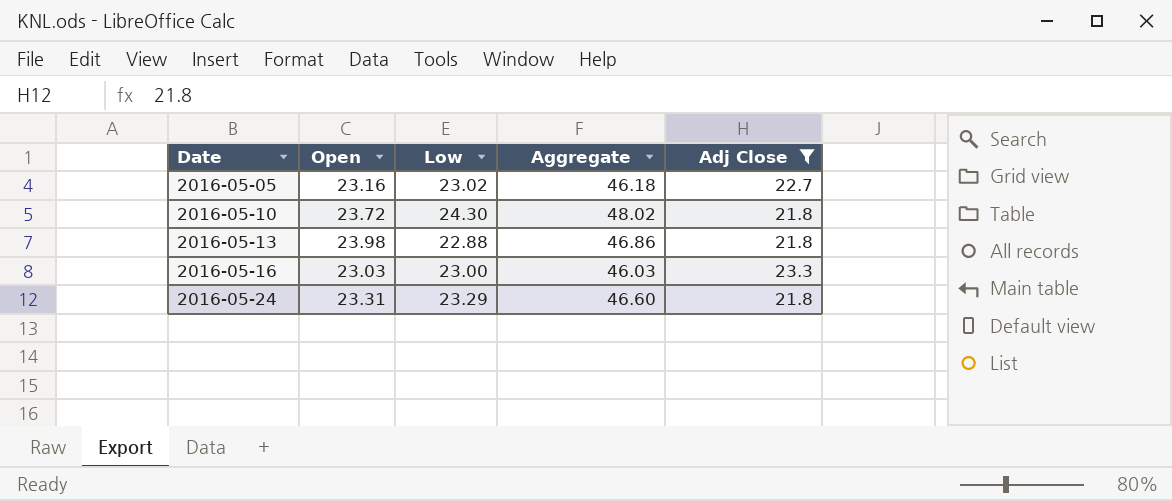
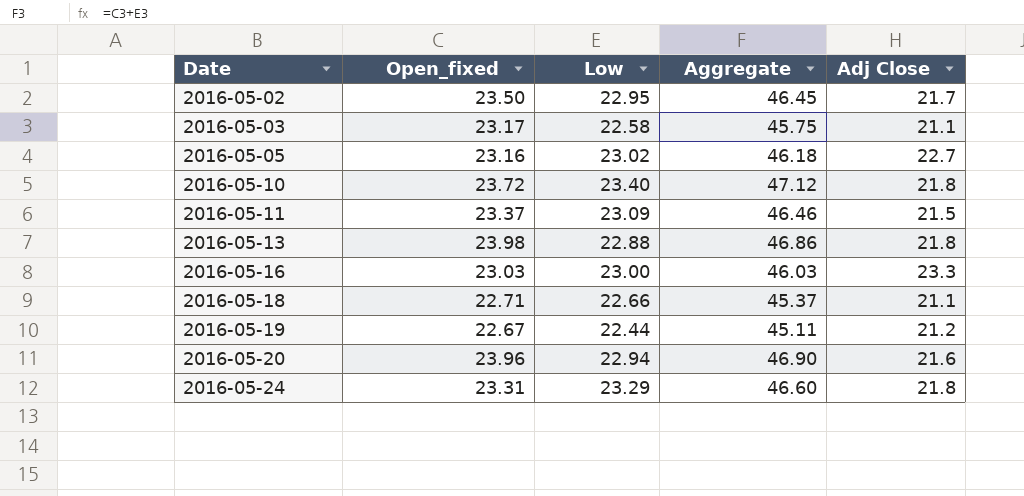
filter: Adj Close >= 21.8 -> none
column name: Open -> Open_fixed
2016-05-10 | Low: 24.30 -> 23.40
2016-05-10 | Aggregate: 48.02 -> 47.12

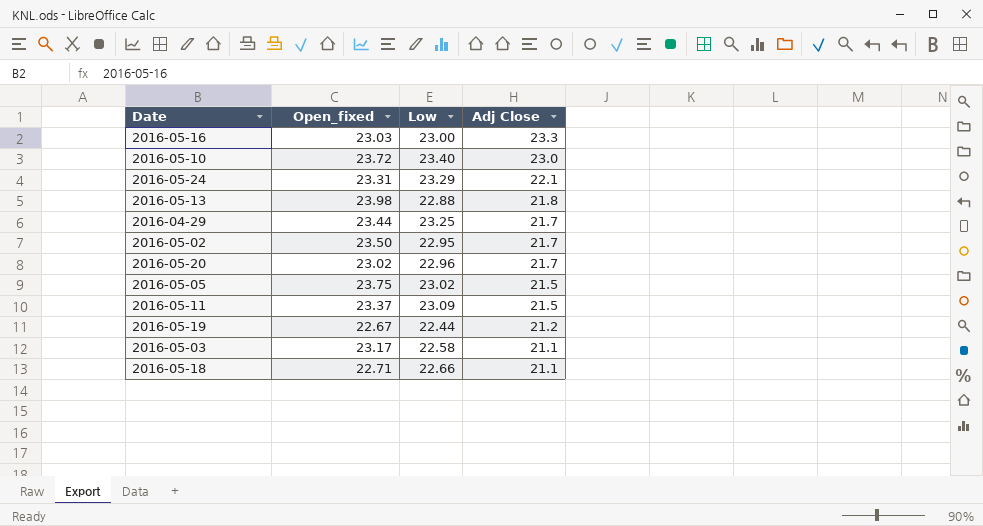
row order: Date ascending -> Adj Close descending
column Aggregate | formula: [Open_fixed] + [Low] -> none
2016-05-10 | Adj Close: 21.8 -> 23.0
2016-05-24 | Adj Close: 21.8 -> 22.1
row 2016-04-29: none -> 23.44 | 23.25 | 21.7
2016-05-20 | Open_fixed: 23.96 -> 23.02
2016-05-20 | Low: 22.94 -> 22.96
2016-05-20 | Adj Close: 21.6 -> 21.7
2016-05-05 | Open_fixed: 23.16 -> 23.75
2016-05-05 | Adj Close: 22.7 -> 21.5

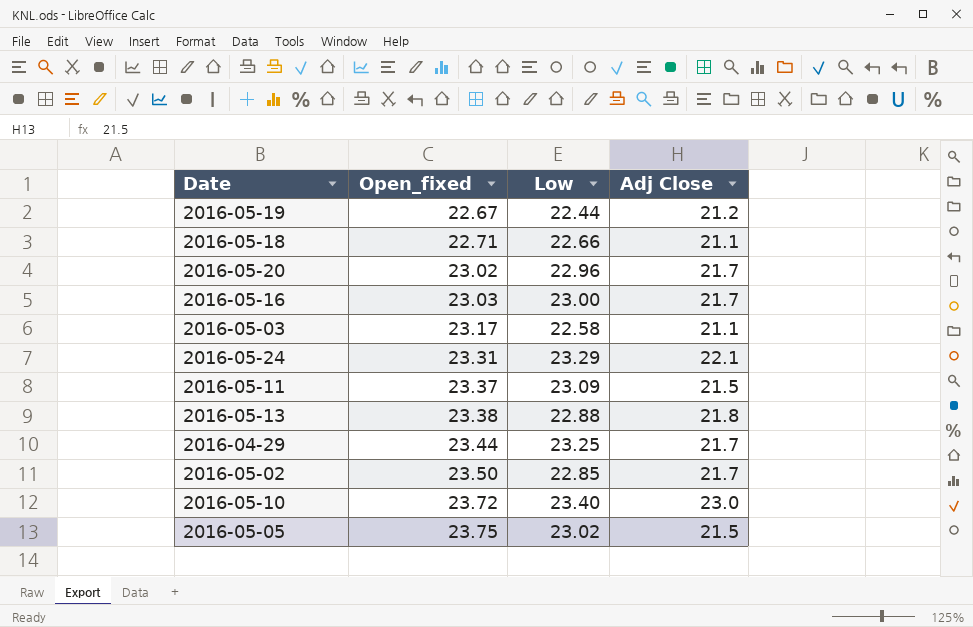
row order: Adj Close descending -> Open_fixed ascending
2016-05-16 | Adj Close: 23.3 -> 21.7
2016-05-13 | Open_fixed: 23.98 -> 23.38
2016-05-02 | Low: 22.95 -> 22.85

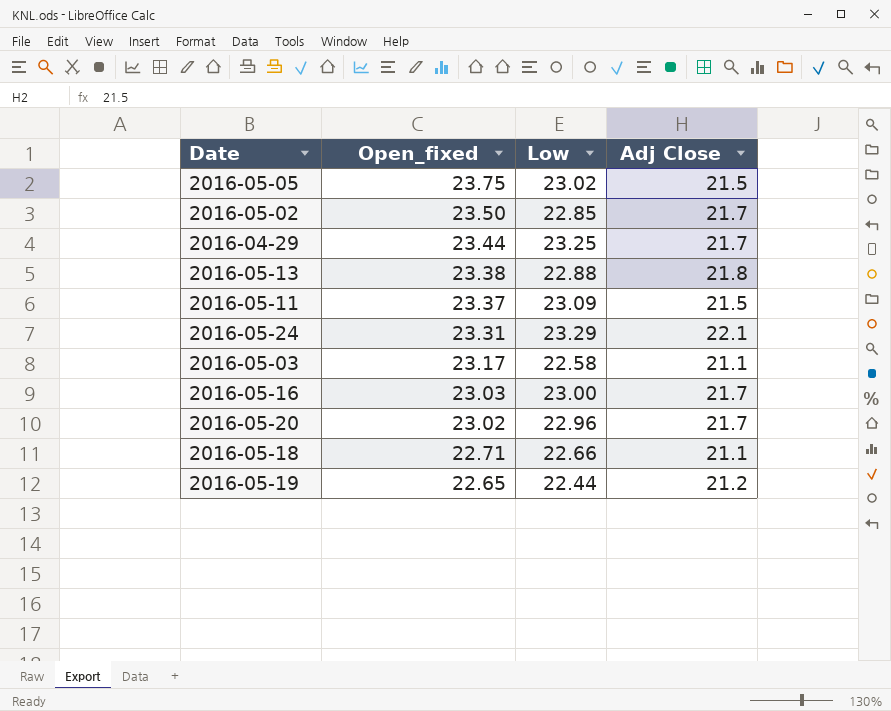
row order: Open_fixed ascending -> Open_fixed descending
row 2016-05-10: 23.72 | 23.40 | 23.0 -> none
2016-05-19 | Open_fixed: 22.67 -> 22.65

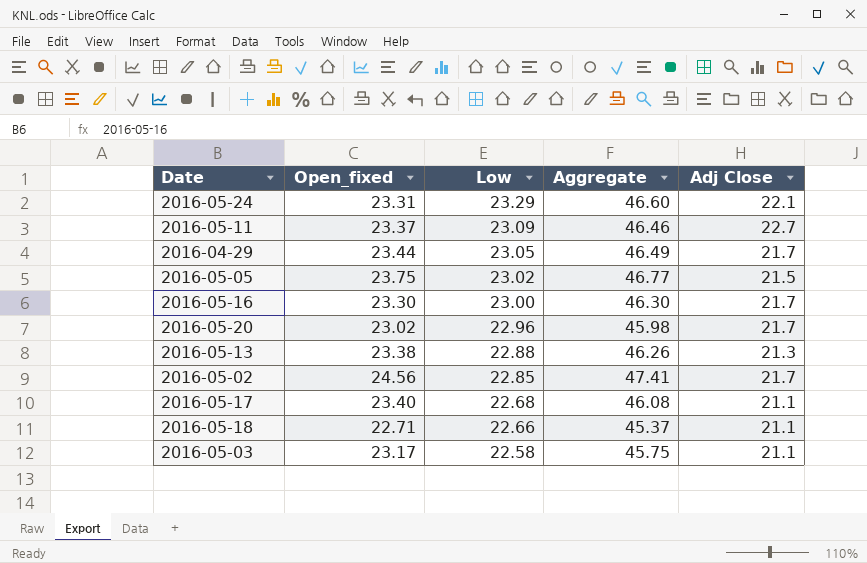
row order: Open_fixed descending -> Low descending
column Aggregate | formula: none -> [Open_fixed] + [Low]
row 2016-05-19: 22.65 | 22.44 | 21.2 -> none
2016-05-11 | Adj Close: 21.5 -> 22.7
2016-04-29 | Low: 23.25 -> 23.05
2016-05-16 | Open_fixed: 23.03 -> 23.30
2016-05-13 | Adj Close: 21.8 -> 21.3
2016-05-02 | Open_fixed: 23.50 -> 24.56
row 2016-05-17: none -> 23.40 | 22.68 | 46.08 | 21.1

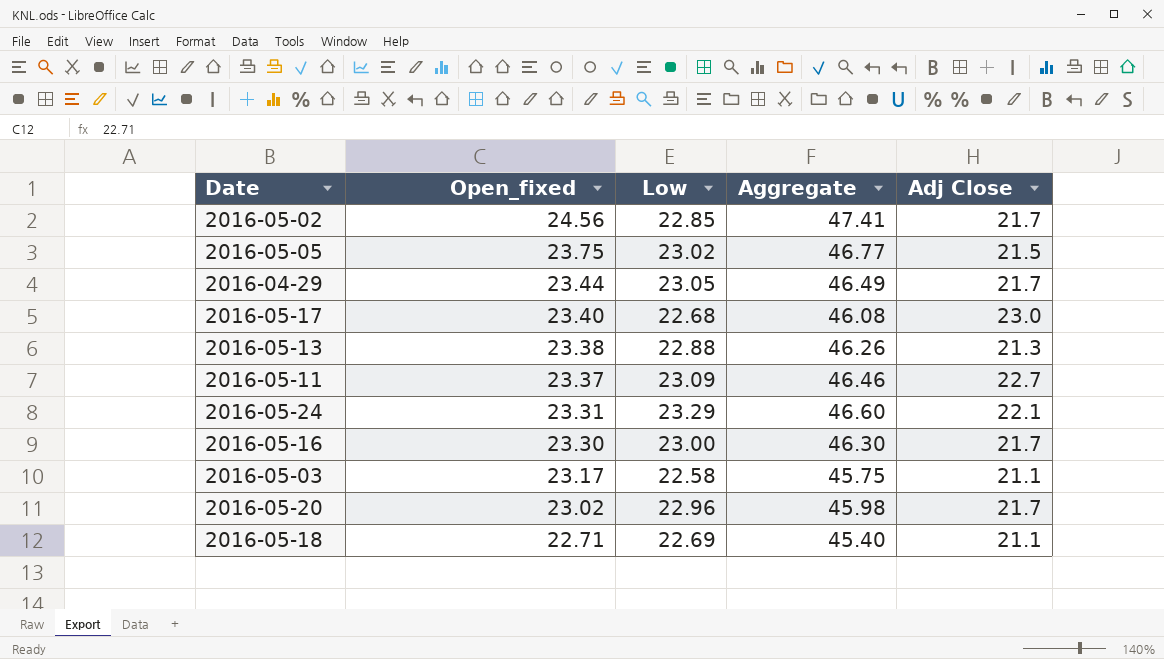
row order: Low descending -> Open_fixed descending
2016-05-17 | Adj Close: 21.1 -> 23.0
2016-05-18 | Low: 22.66 -> 22.69
2016-05-18 | Aggregate: 45.37 -> 45.40

